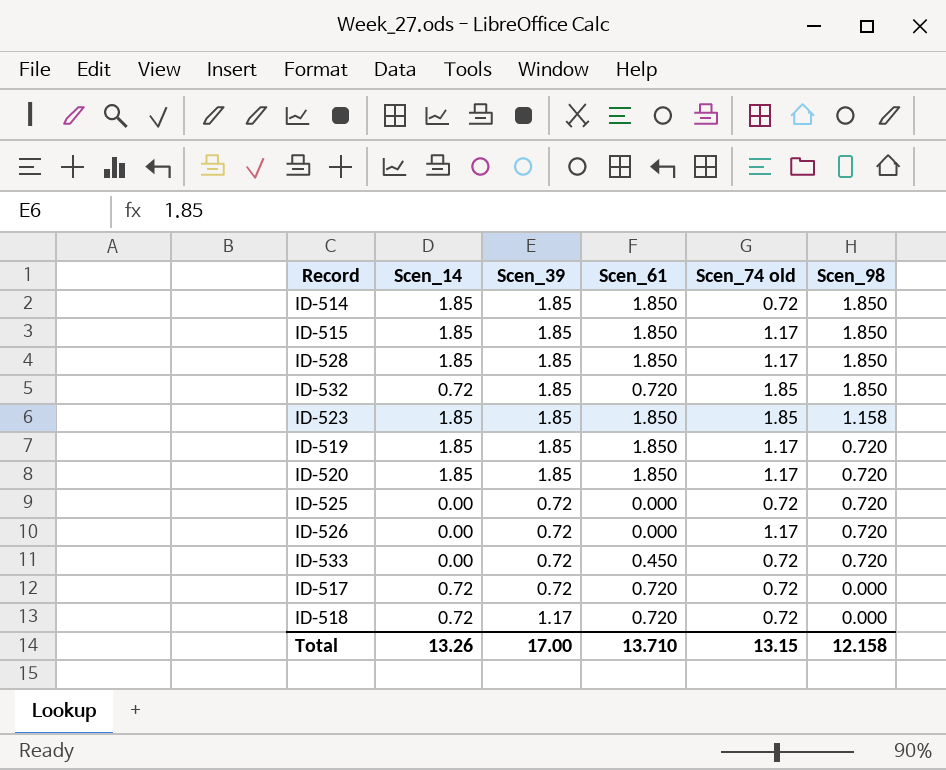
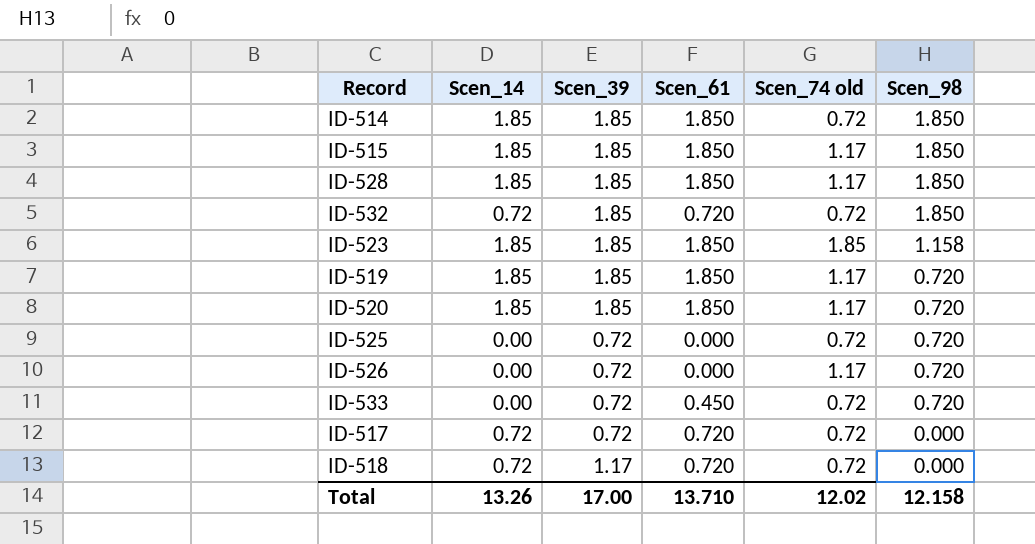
ID-532 | Scen_74 old: 1.85 -> 0.72
Total | Scen_74 old: 13.15 -> 12.02

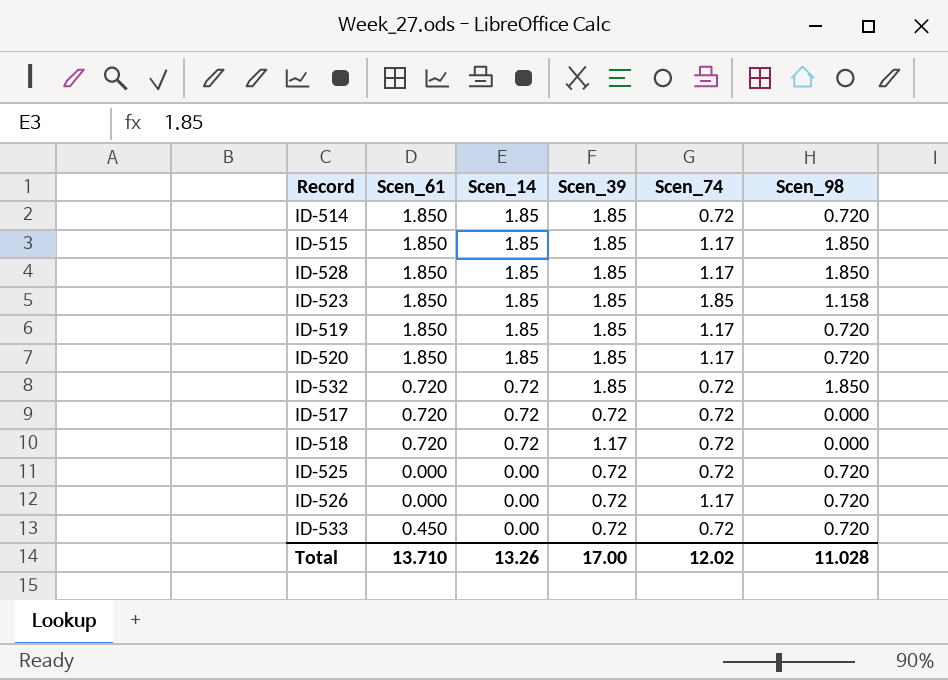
row order: Scen_98 descending -> Scen_14 descending
column Scen_61 | position: 4 -> 2
column name: Scen_74 old -> Scen_74
ID-514 | Scen_98: 1.850 -> 0.720
Total | Scen_98: 12.158 -> 11.028

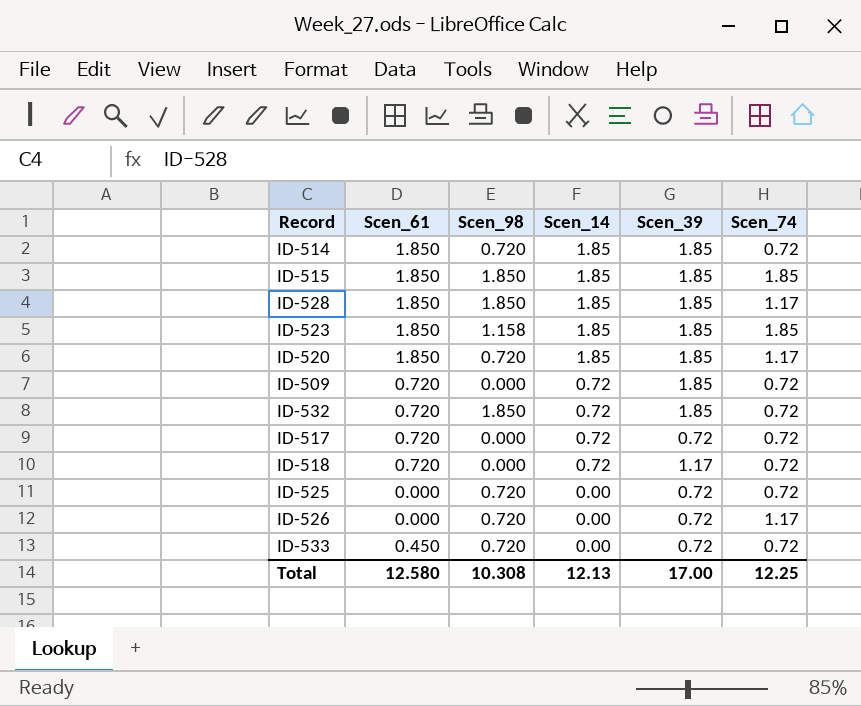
column Scen_98 | position: 6 -> 3
row ID-519: 1.850 | 1.85 | 1.85 | 1.17 | 0.720 -> none
ID-515 | Scen_74: 1.17 -> 1.85
row ID-509: none -> 0.720 | 0.000 | 0.72 | 1.85 | 0.72
Total | Scen_61: 13.710 -> 12.580
Total | Scen_98: 11.028 -> 10.308
Total | Scen_14: 13.26 -> 12.13
Total | Scen_74: 12.02 -> 12.25

